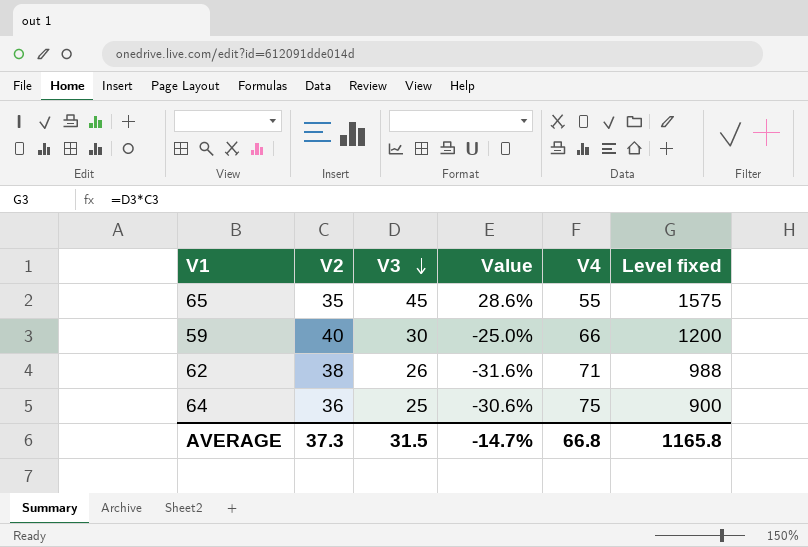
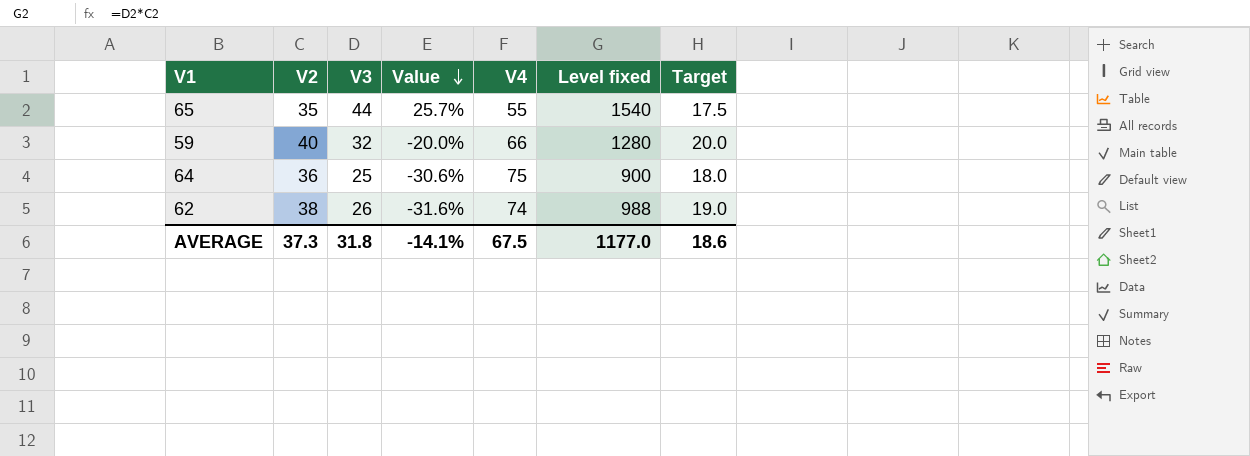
row order: V3 descending -> Value descending
column Target | formula: none -> [V2] * 0.5
65 | V3: 45 -> 44
65 | Value: 28.6% -> 25.7%
65 | Level fixed: 1575 -> 1540
59 | V3: 30 -> 32
59 | Value: -25.0% -> -20.0%
59 | Level fixed: 1200 -> 1280
62 | V4: 71 -> 74
AVERAGE | V3: 31.5 -> 31.8
AVERAGE | Value: -14.7% -> -14.1%
AVERAGE | V4: 66.8 -> 67.5
AVERAGE | Level fixed: 1165.8 -> 1177.0

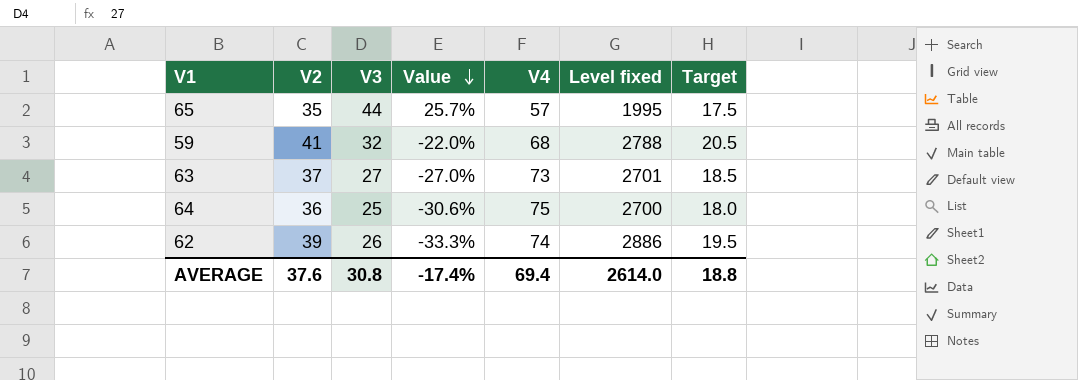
column Level fixed | formula: [V2] * [V3] -> [V2] * [V4]
65 | V4: 55 -> 57
59 | V2: 40 -> 41
59 | Value: -20.0% -> -22.0%
59 | V4: 66 -> 68
59 | Target: 20.0 -> 20.5
row 63: none -> 37 | 27 | -27.0% | 73 | 2701 | 18.5
62 | V2: 38 -> 39
62 | Value: -31.6% -> -33.3%
62 | Target: 19.0 -> 19.5
AVERAGE | V2: 37.3 -> 37.6
AVERAGE | V3: 31.8 -> 30.8
AVERAGE | Value: -14.1% -> -17.4%
AVERAGE | V4: 67.5 -> 69.4
AVERAGE | Level fixed: 1177.0 -> 2614.0
AVERAGE | Target: 18.6 -> 18.8

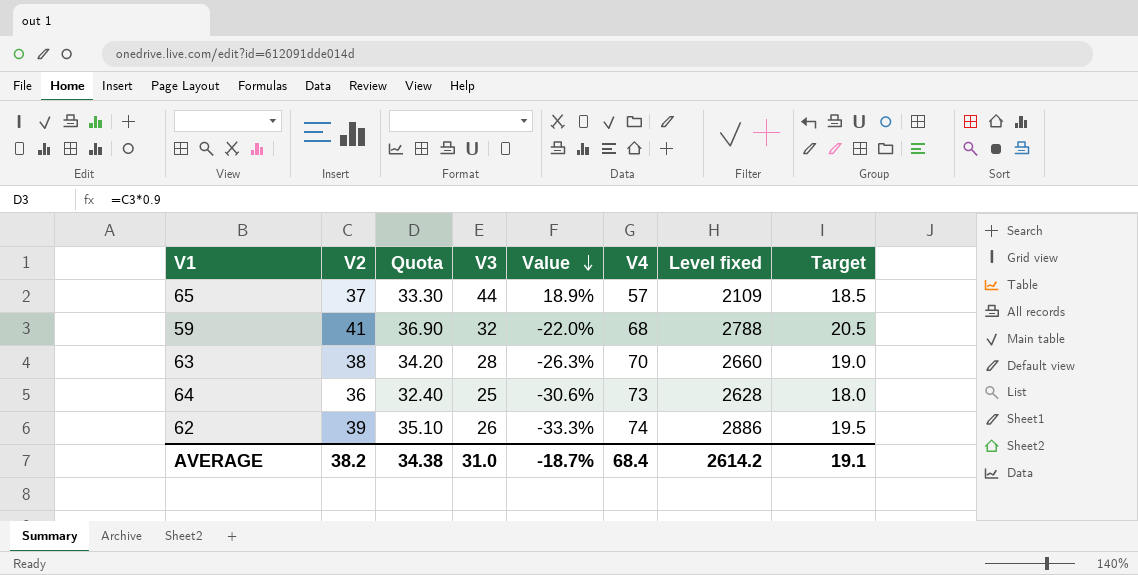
column Quota | formula: none -> [V2] * 0.9
65 | V2: 35 -> 37
65 | Value: 25.7% -> 18.9%
65 | Level fixed: 1995 -> 2109
65 | Target: 17.5 -> 18.5
63 | V2: 37 -> 38
63 | V3: 27 -> 28
63 | Value: -27.0% -> -26.3%
63 | V4: 73 -> 70
63 | Level fixed: 2701 -> 2660
63 | Target: 18.5 -> 19.0
64 | V4: 75 -> 73
64 | Level fixed: 2700 -> 2628
AVERAGE | V2: 37.6 -> 38.2
AVERAGE | V3: 30.8 -> 31.0
AVERAGE | Value: -17.4% -> -18.7%
AVERAGE | V4: 69.4 -> 68.4
AVERAGE | Level fixed: 2614.0 -> 2614.2
AVERAGE | Target: 18.8 -> 19.1

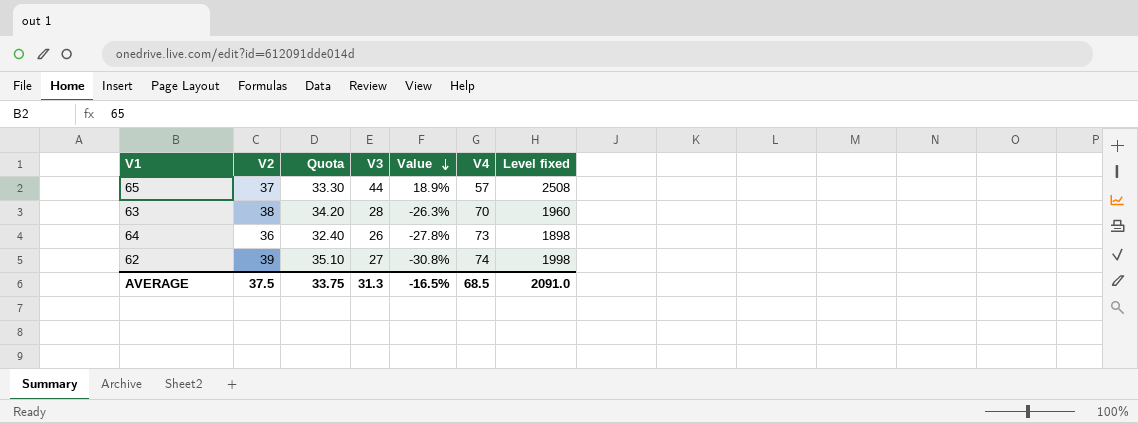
column Target | formula: [V2] * 0.5 -> none
column Level fixed | formula: [V2] * [V4] -> [V3] * [V4]
row 59: 41 | 36.90 | 32 | -22.0% | 68 | 2788 | 20.5 -> none
64 | V3: 25 -> 26
64 | Value: -30.6% -> -27.8%
62 | V3: 26 -> 27
62 | Value: -33.3% -> -30.8%
AVERAGE | V2: 38.2 -> 37.5
AVERAGE | Quota: 34.38 -> 33.75
AVERAGE | V3: 31.0 -> 31.3
AVERAGE | Value: -18.7% -> -16.5%
AVERAGE | V4: 68.4 -> 68.5
AVERAGE | Level fixed: 2614.2 -> 2091.0

